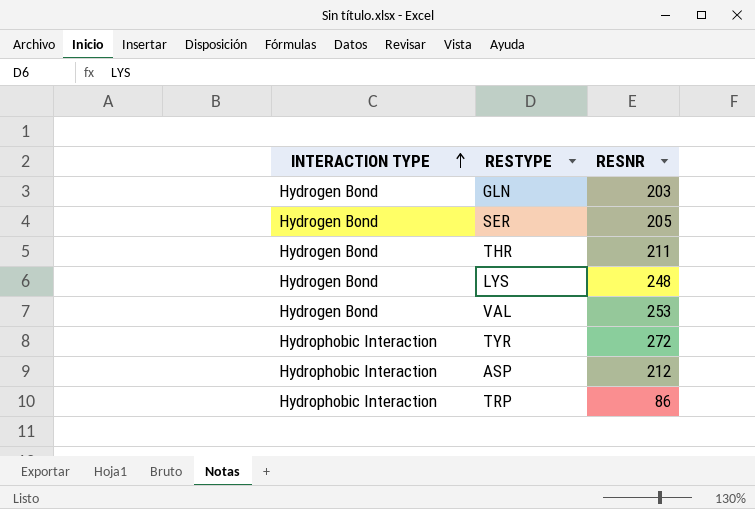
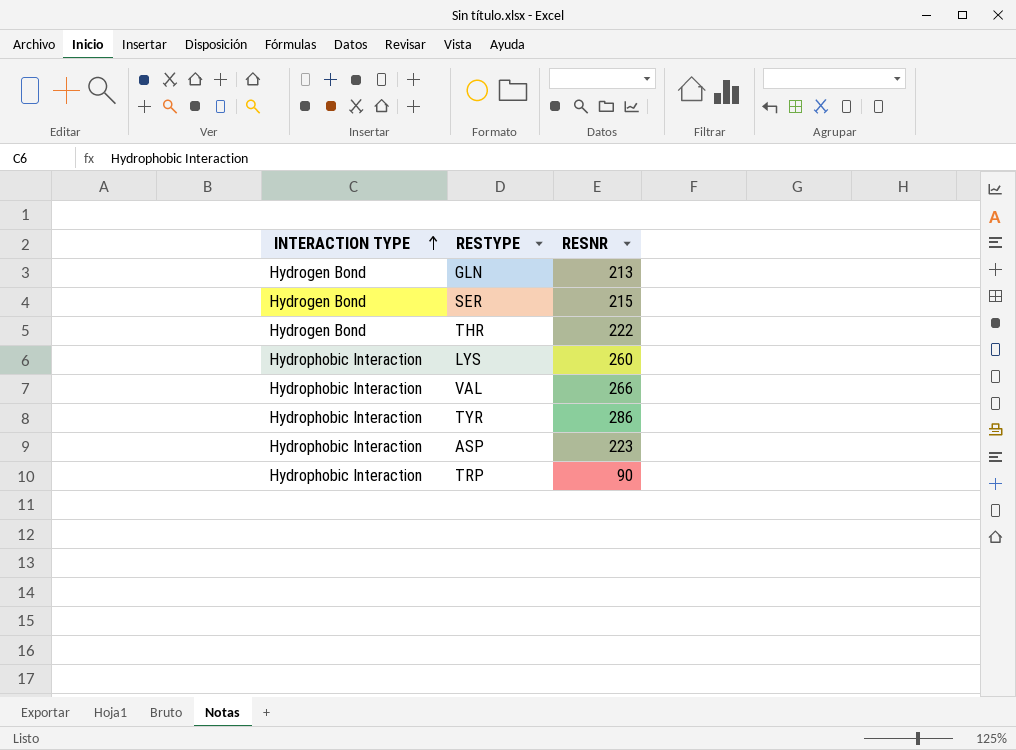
GLN | RESNR: 203 -> 213
SER | RESNR: 205 -> 215
THR | RESNR: 211 -> 222
LYS | INTERACTION TYPE: Hydrogen Bond -> Hydrophobic Interaction
LYS | RESNR: 248 -> 260
VAL | INTERACTION TYPE: Hydrogen Bond -> Hydrophobic Interaction
VAL | RESNR: 253 -> 266
TYR | RESNR: 272 -> 286
ASP | RESNR: 212 -> 223
TRP | RESNR: 86 -> 90

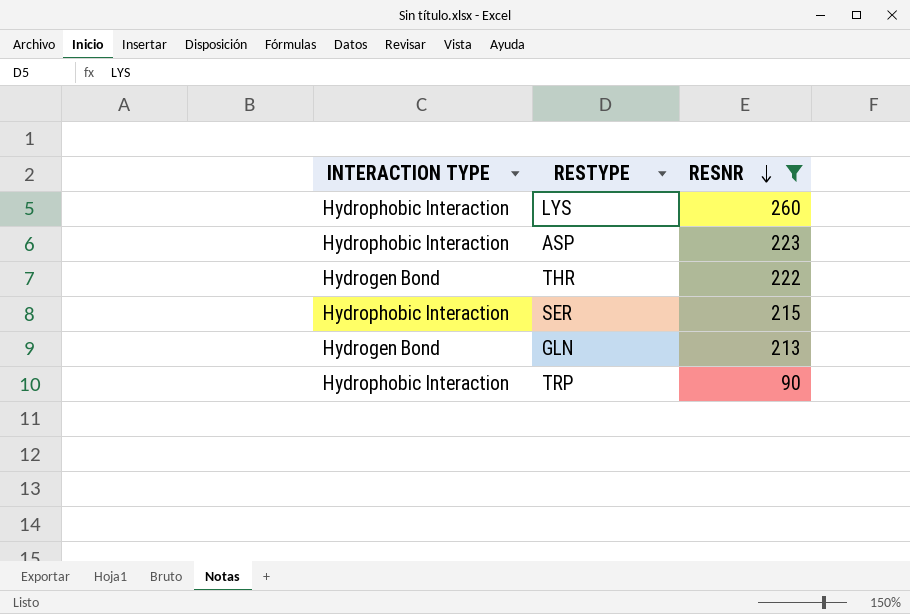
filter: none -> RESNR <= 260
row order: INTERACTION TYPE ascending -> RESNR descending
SER | INTERACTION TYPE: Hydrogen Bond -> Hydrophobic Interaction

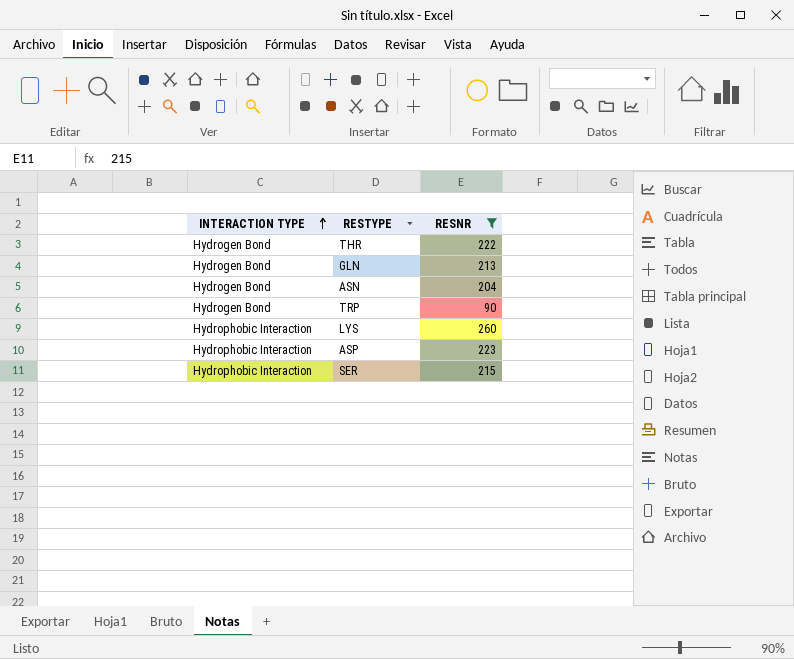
row order: RESNR descending -> INTERACTION TYPE ascending
row ASN: none -> Hydrogen Bond | 204
TRP | INTERACTION TYPE: Hydrophobic Interaction -> Hydrogen Bond

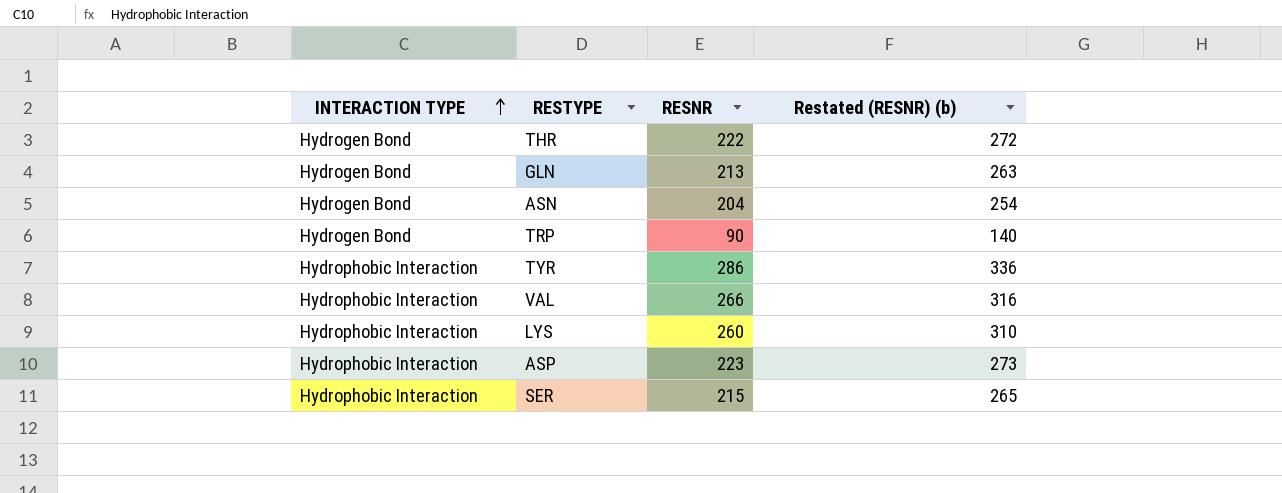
filter: RESNR <= 260 -> none
column Restated (RESNR) (b) | formula: none -> [RESNR] + 50

